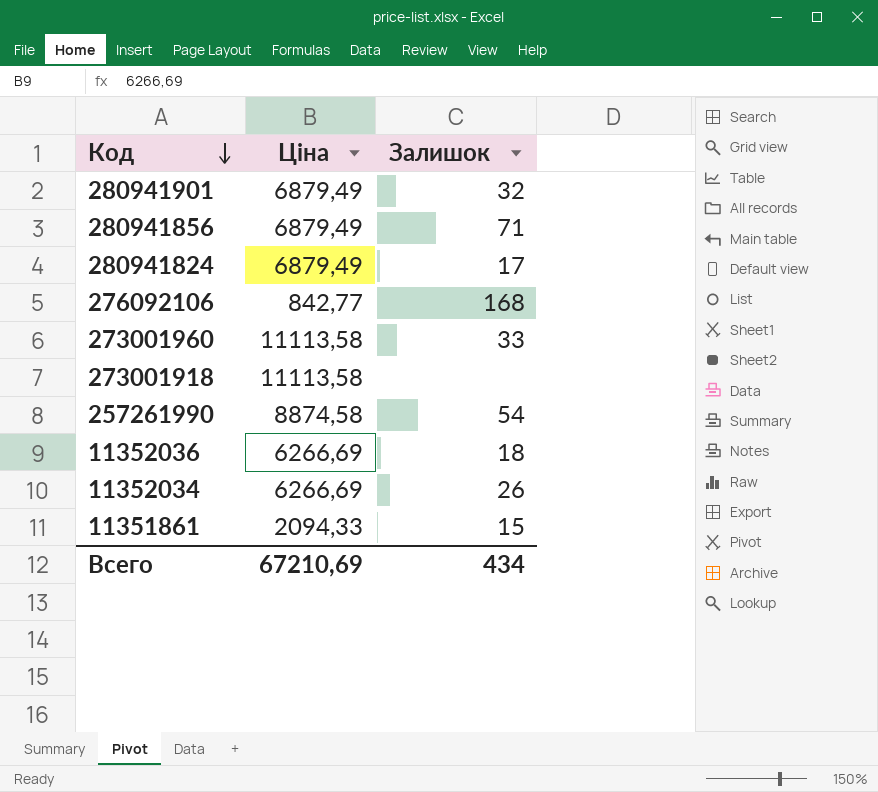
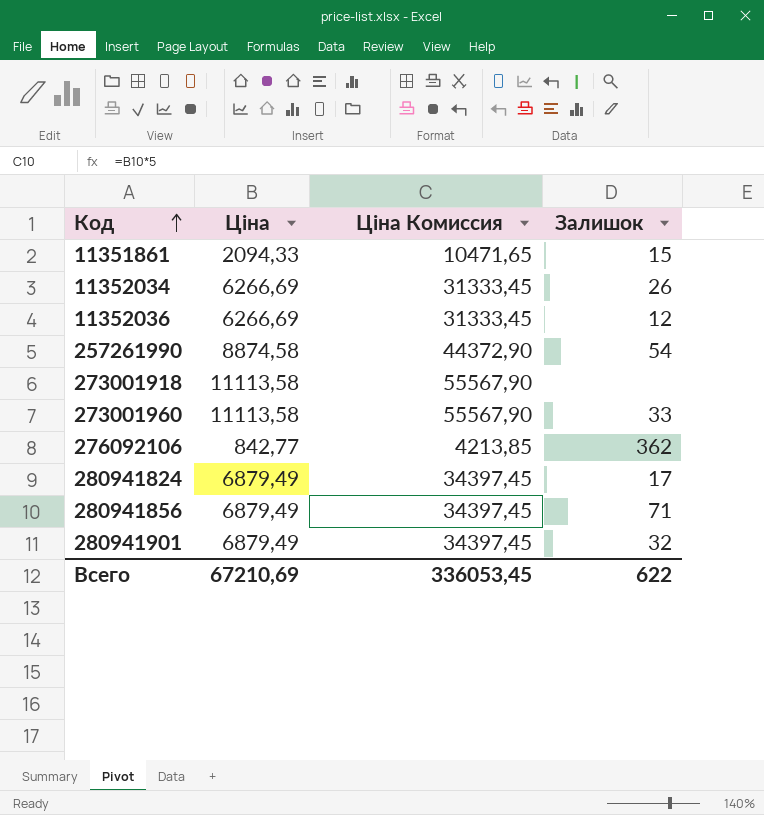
row order: Код descending -> Код ascending
column Ціна Комиссия | formula: none -> [Ціна] * 5
11352036 | Залишок: 18 -> 12
276092106 | Залишок: 168 -> 362
Всего | Залишок: 434 -> 622

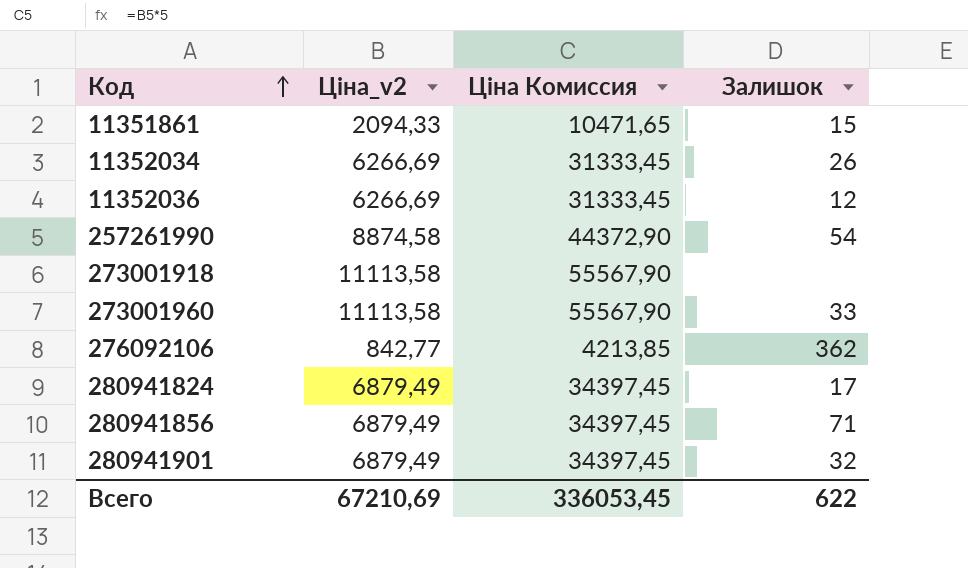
column name: Ціна -> Ціна_v2

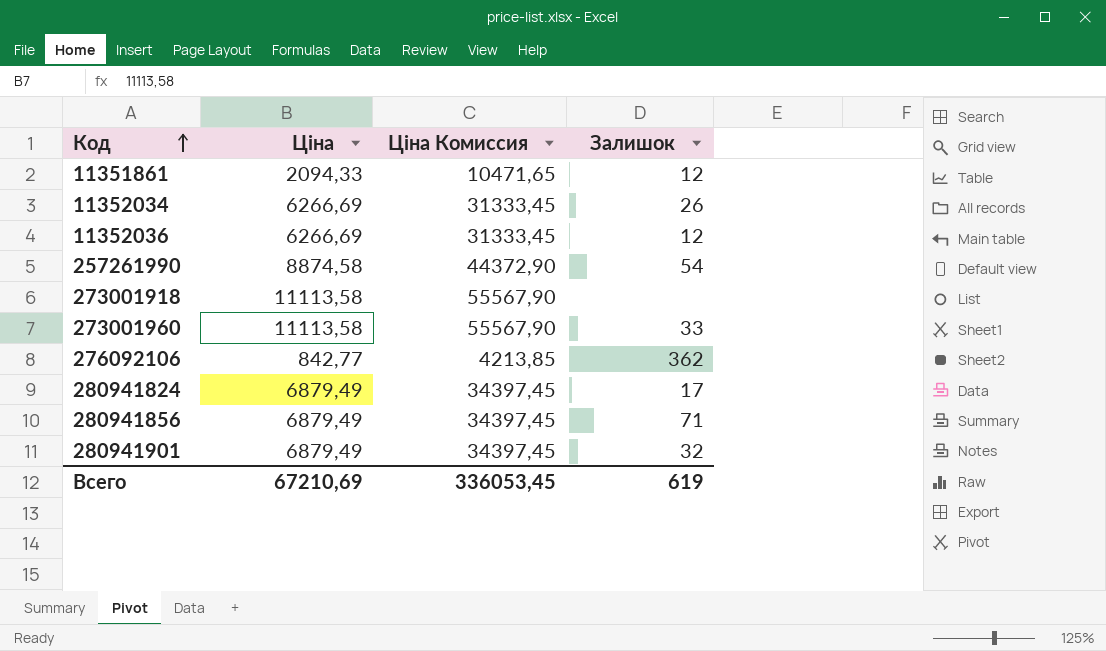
column name: Ціна_v2 -> Ціна
11351861 | Залишок: 15 -> 12
Всего | Залишок: 622 -> 619

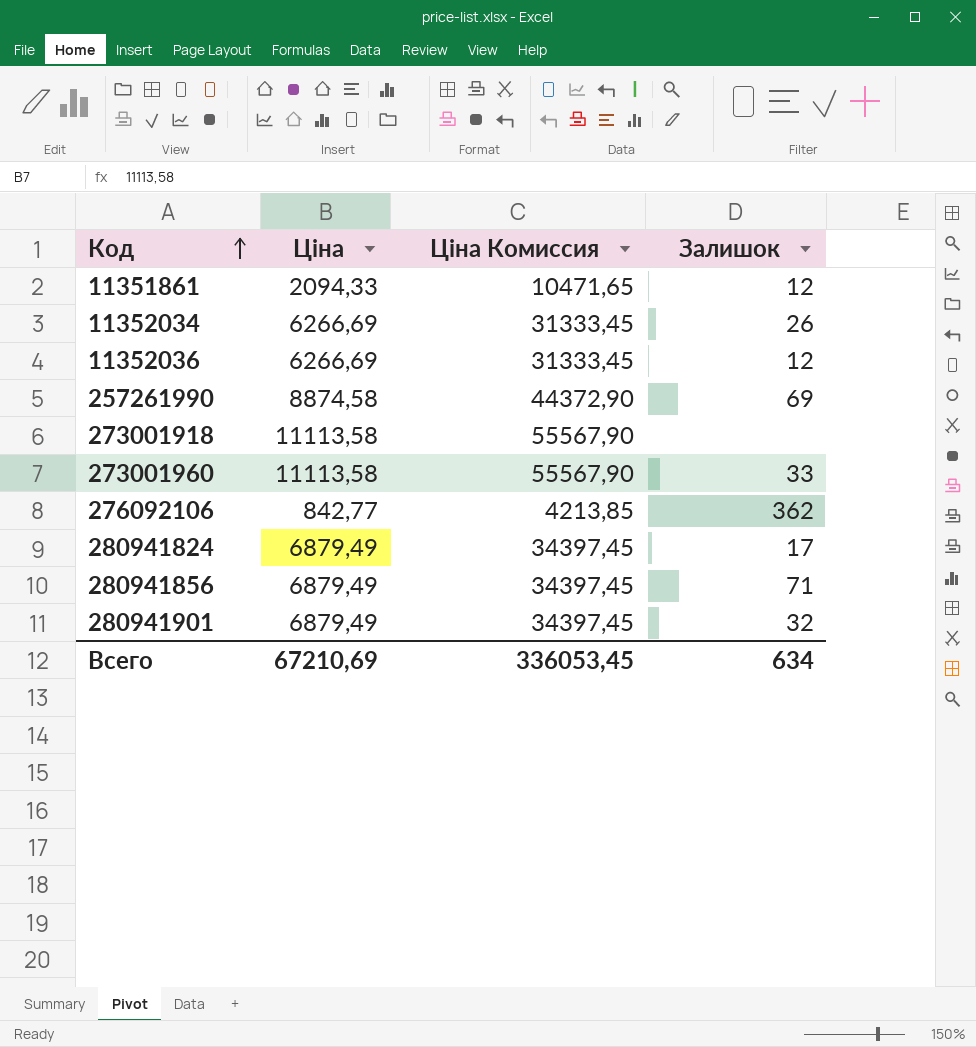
257261990 | Залишок: 54 -> 69
Всего | Залишок: 619 -> 634

